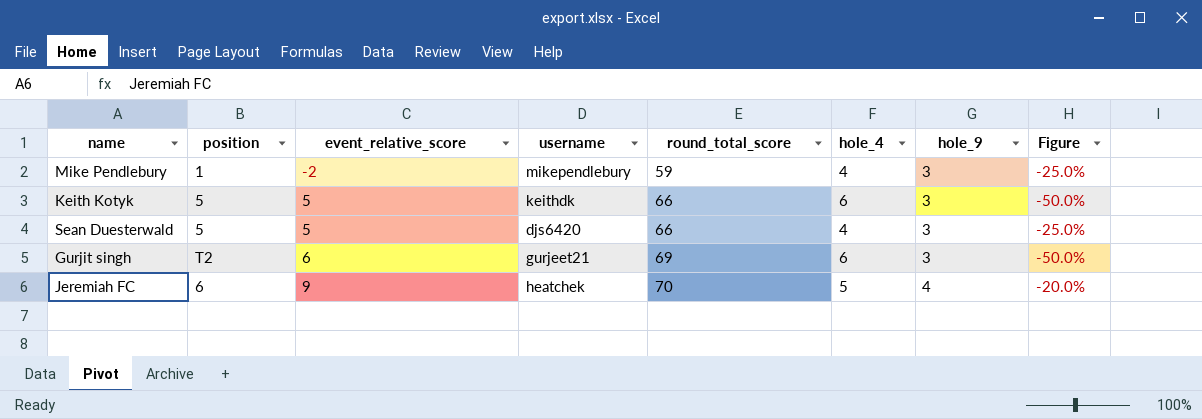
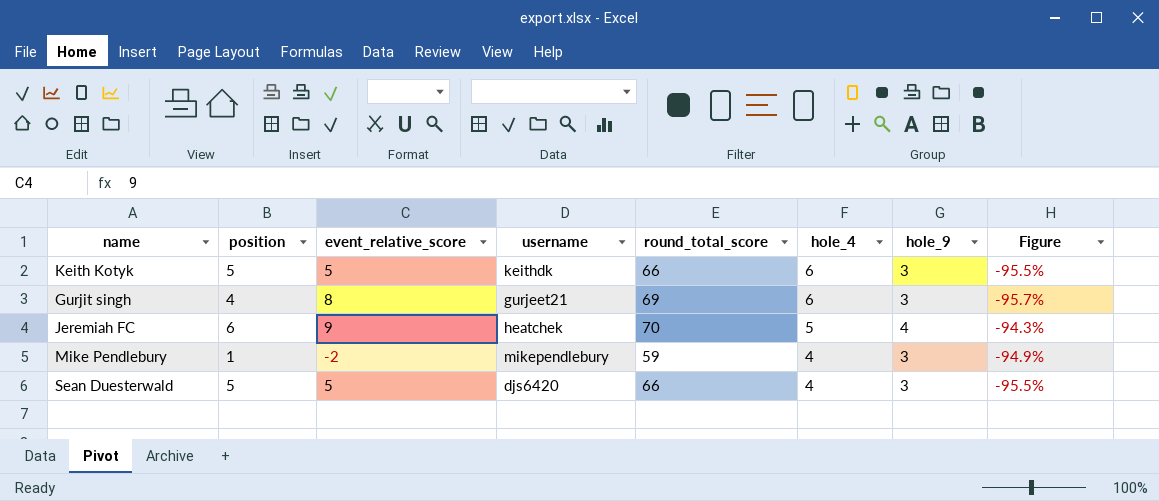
row order: event_relative_score ascending -> hole_4 descending
column Figure | formula: ([hole_9] - [hole_4]) / [hole_4] -> ([hole_9] - [round_total_score]) / [round_total_score]
Gurjit singh | position: T2 -> 4
Gurjit singh | event_relative_score: 6 -> 8

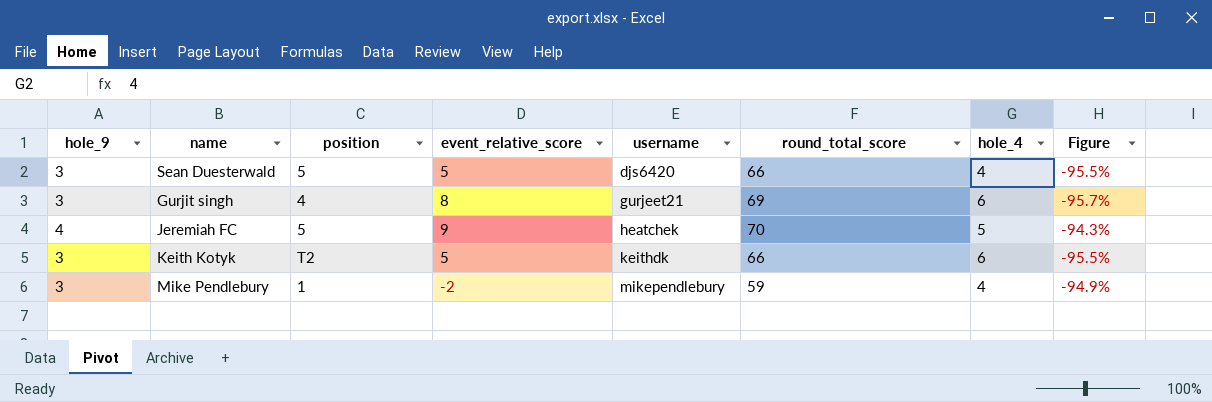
row order: hole_4 descending -> username ascending
column hole_9 | position: 7 -> 1
Jeremiah FC | position: 6 -> 5
Keith Kotyk | position: 5 -> T2

